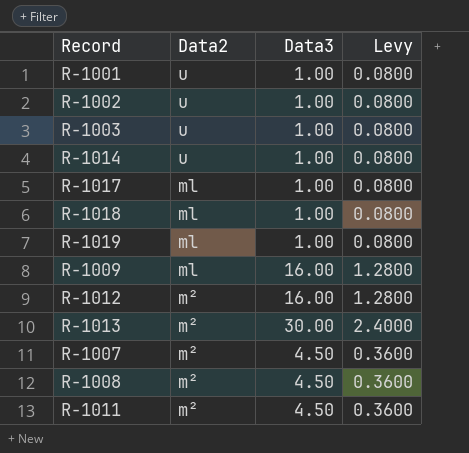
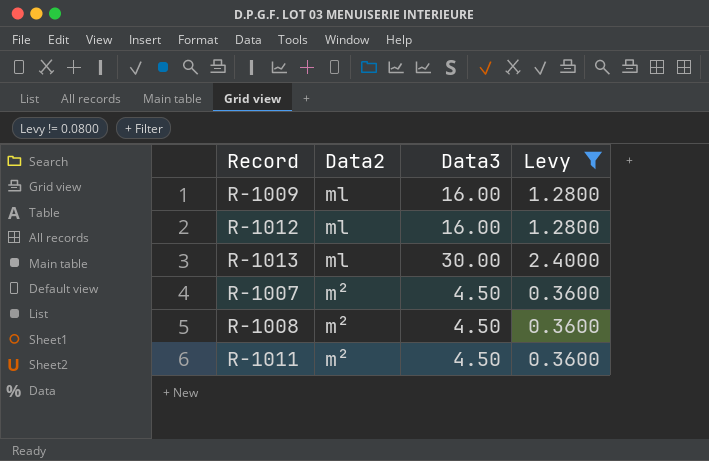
filter: none -> Levy != 0.0800
R-1012 | Data2: m² -> ml
R-1013 | Data2: m² -> ml

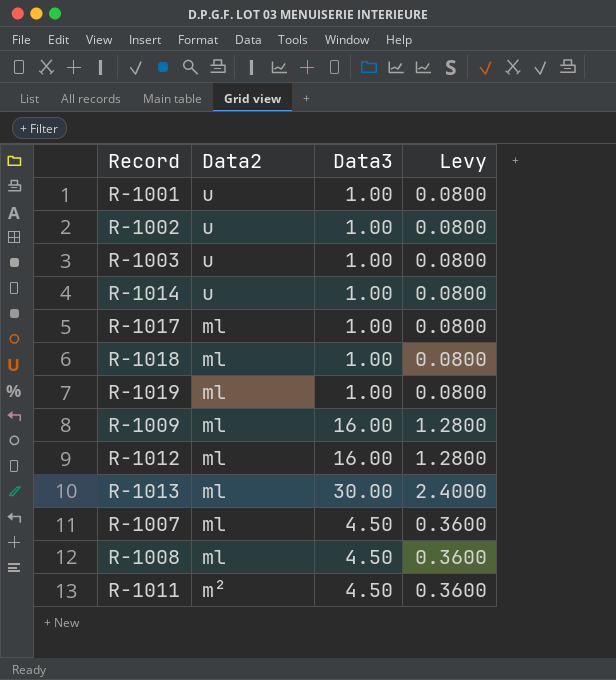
filter: Levy != 0.0800 -> none
R-1007 | Data2: m² -> ml
R-1008 | Data2: m² -> ml

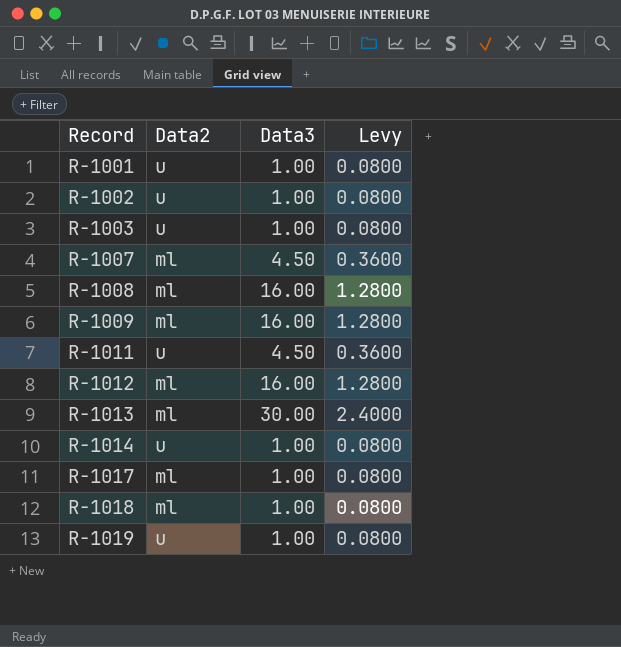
row order: Data2 descending -> Record ascending
R-1008 | Data3: 4.50 -> 16.00
R-1008 | Levy: 0.3600 -> 1.2800
R-1011 | Data2: m² -> u
R-1019 | Data2: ml -> u

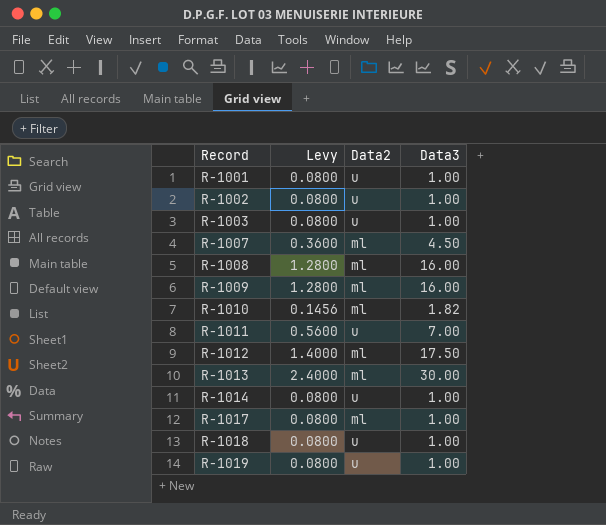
column Levy | position: 4 -> 2
row R-1010: none -> 0.1456 | ml | 1.82
R-1011 | Levy: 0.3600 -> 0.5600
R-1011 | Data3: 4.50 -> 7.00
R-1012 | Levy: 1.2800 -> 1.4000
R-1012 | Data3: 16.00 -> 17.50
R-1018 | Data2: ml -> u

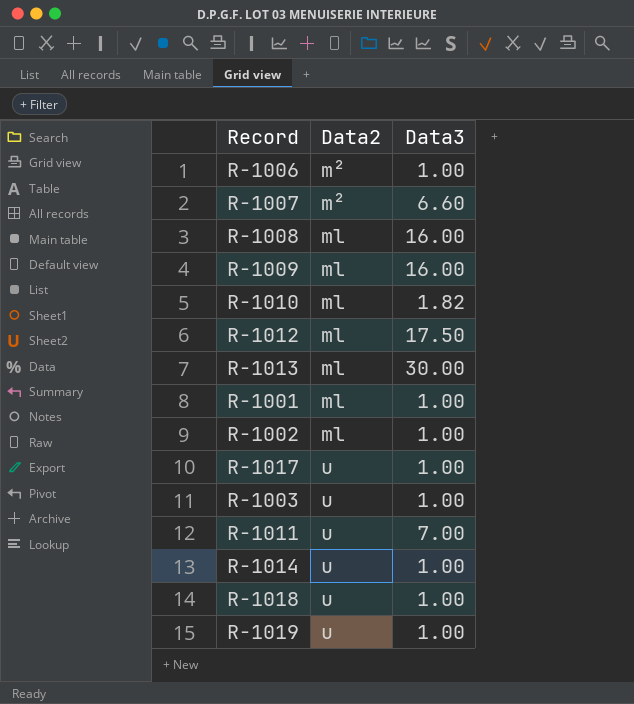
row order: Record ascending -> Data2 ascending
column Levy | formula: [Data3] * 0.08 -> none
row R-1006: none -> m² | 1.00
R-1007 | Data2: ml -> m²
R-1007 | Data3: 4.50 -> 6.60
R-1001 | Data2: u -> ml
R-1002 | Data2: u -> ml
R-1017 | Data2: ml -> u

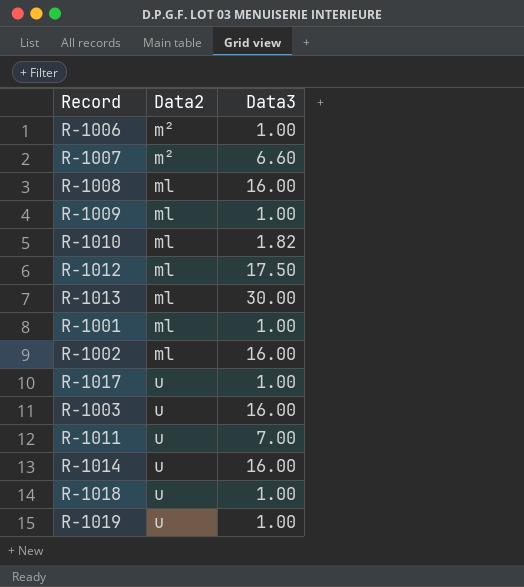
R-1009 | Data3: 16.00 -> 1.00
R-1002 | Data3: 1.00 -> 16.00
R-1003 | Data3: 1.00 -> 16.00
R-1014 | Data3: 1.00 -> 16.00

